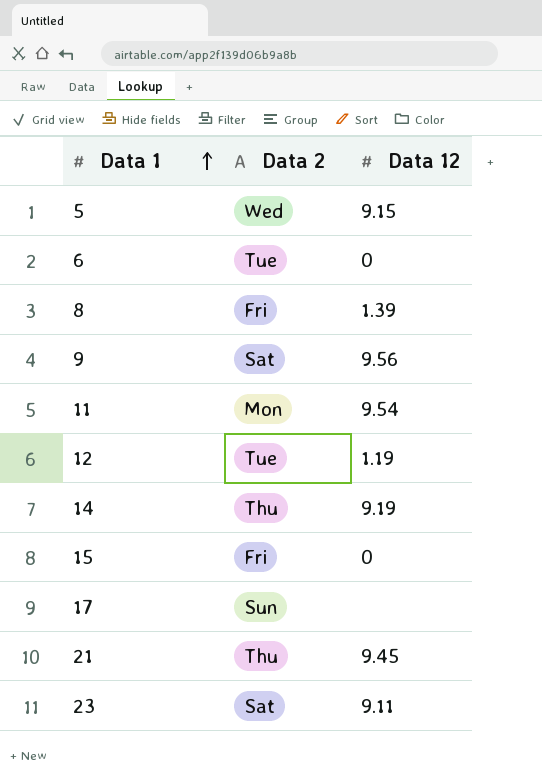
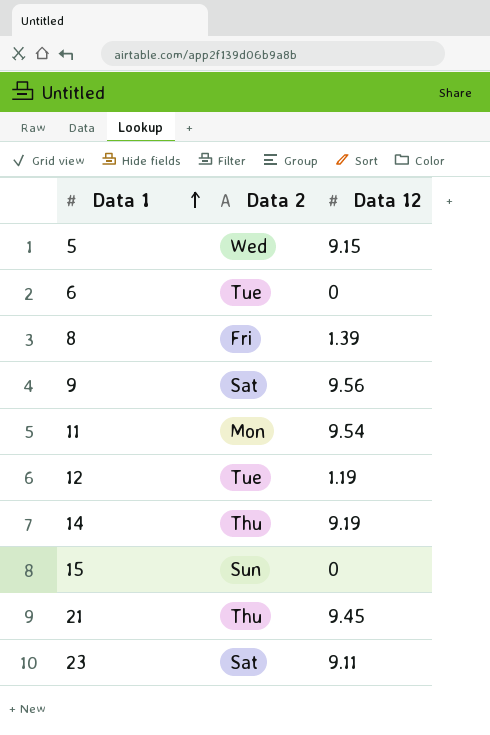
row 17: Sun | none -> none
15 | Data 2: Fri -> Sun

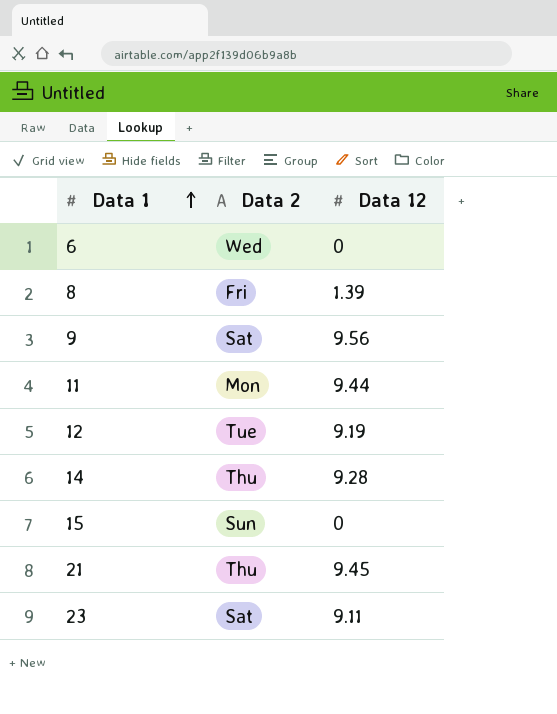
row 5: Wed | 9.15 -> none
6 | Data 2: Tue -> Wed
11 | Data 12: 9.54 -> 9.44
12 | Data 12: 1.19 -> 9.19
14 | Data 12: 9.19 -> 9.28

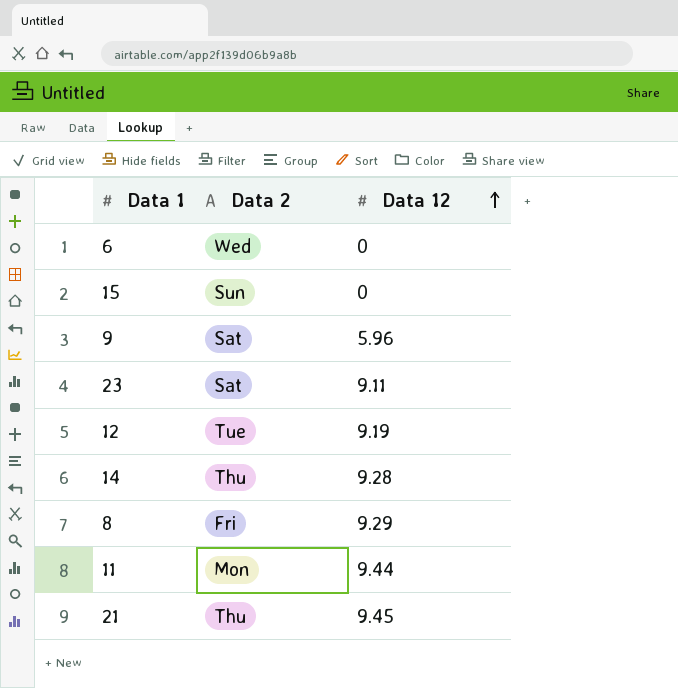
row order: Data 1 ascending -> Data 12 ascending
9 | Data 12: 9.56 -> 5.96
8 | Data 12: 1.39 -> 9.29

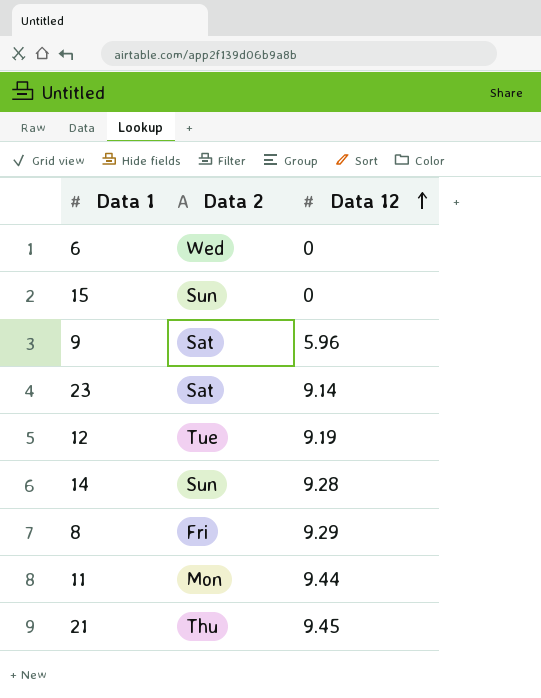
23 | Data 12: 9.11 -> 9.14
14 | Data 2: Thu -> Sun

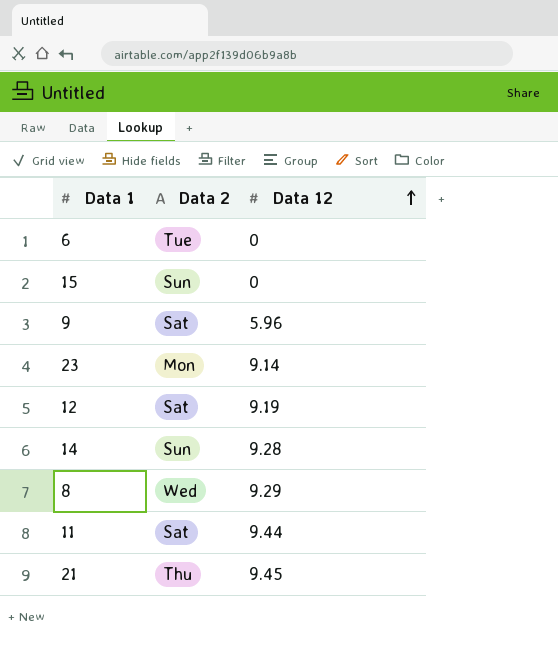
6 | Data 2: Wed -> Tue
23 | Data 2: Sat -> Mon
12 | Data 2: Tue -> Sat
8 | Data 2: Fri -> Wed
11 | Data 2: Mon -> Sat

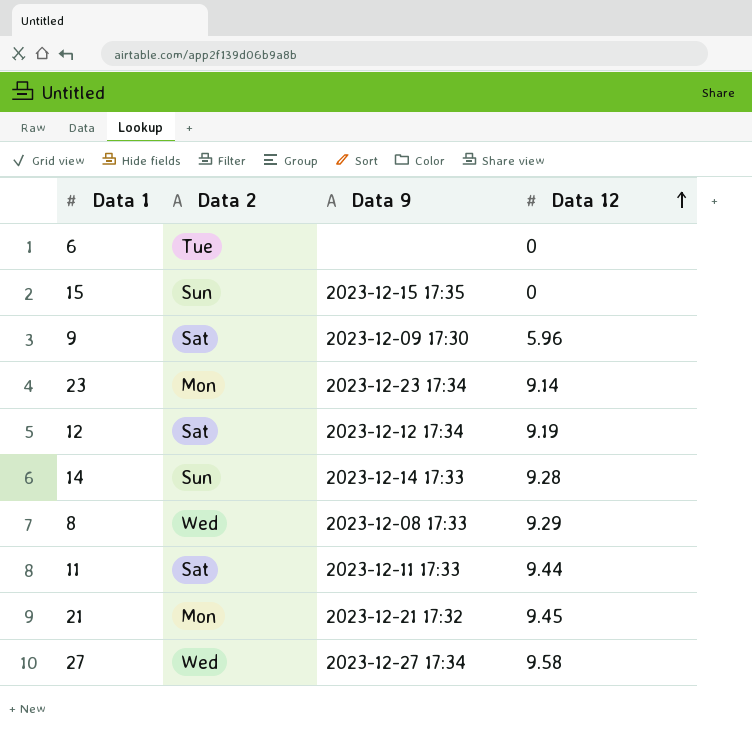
column Data 9 | position: none -> 3
21 | Data 2: Thu -> Mon
row 27: none -> Wed | 2023-12-27 17:34 | 9.58

